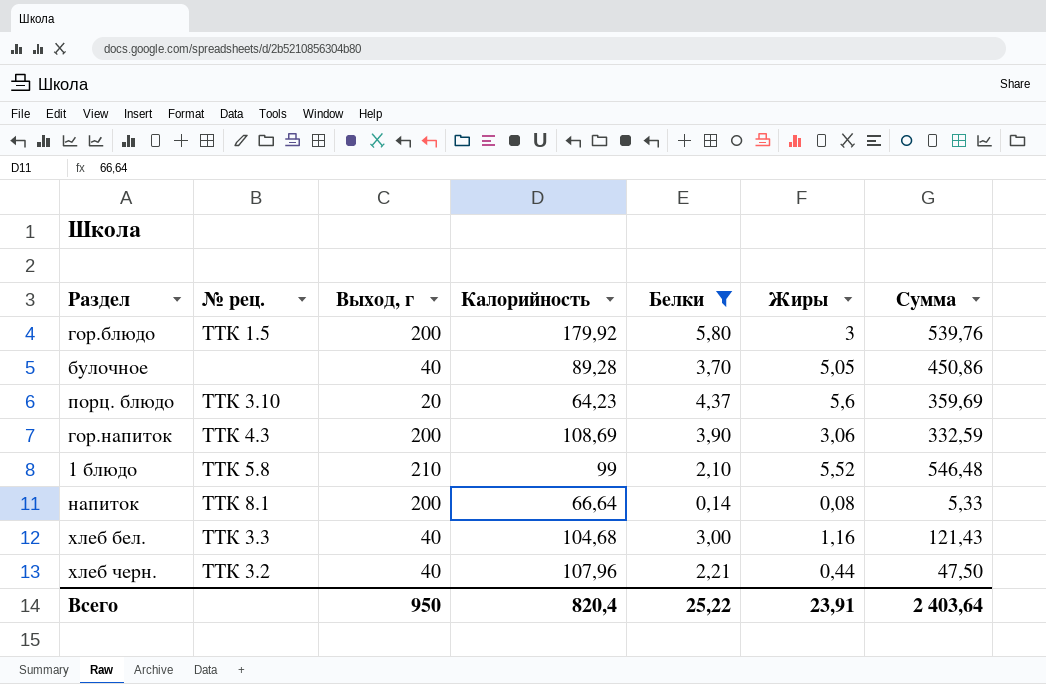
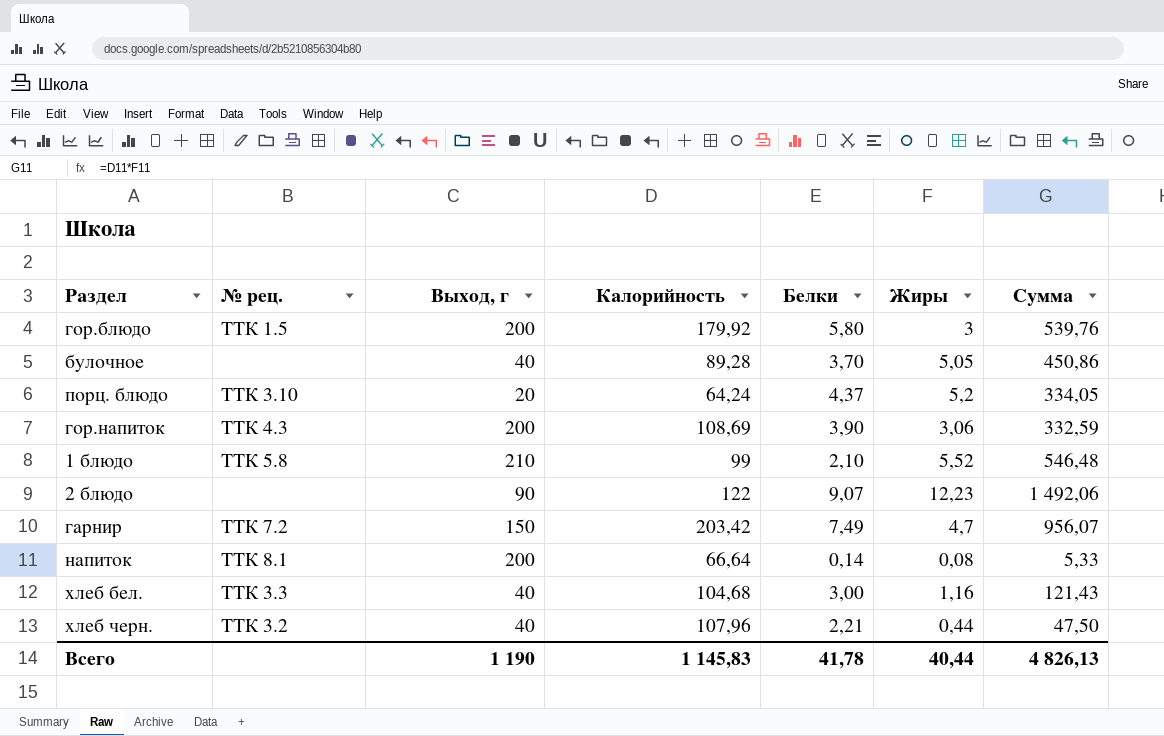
filter: Белки <= 5,80 -> none
порц. блюдо | Калорийность: 64,23 -> 64,24
порц. блюдо | Жиры: 5,6 -> 5,2
порц. блюдо | Сумма: 359,69 -> 334,05
Всего | Выход, г: 950 -> 1 190
Всего | Калорийность: 820,4 -> 1 145,83
Всего | Белки: 25,22 -> 41,78
Всего | Жиры: 23,91 -> 40,44
Всего | Сумма: 2 403,64 -> 4 826,13

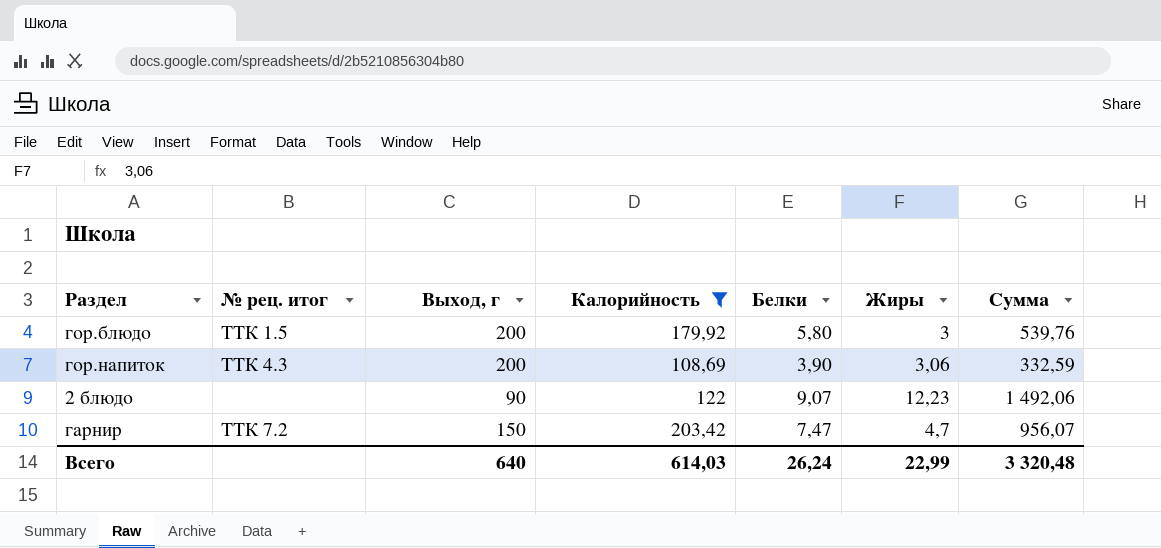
filter: none -> Калорийность >= 108,69
column name: № рец. -> № рец. итог
гарнир | Белки: 7,49 -> 7,47
Всего | Выход, г: 1 190 -> 640
Всего | Калорийность: 1 145,83 -> 614,03
Всего | Белки: 41,78 -> 26,24
Всего | Жиры: 40,44 -> 22,99
Всего | Сумма: 4 826,13 -> 3 320,48

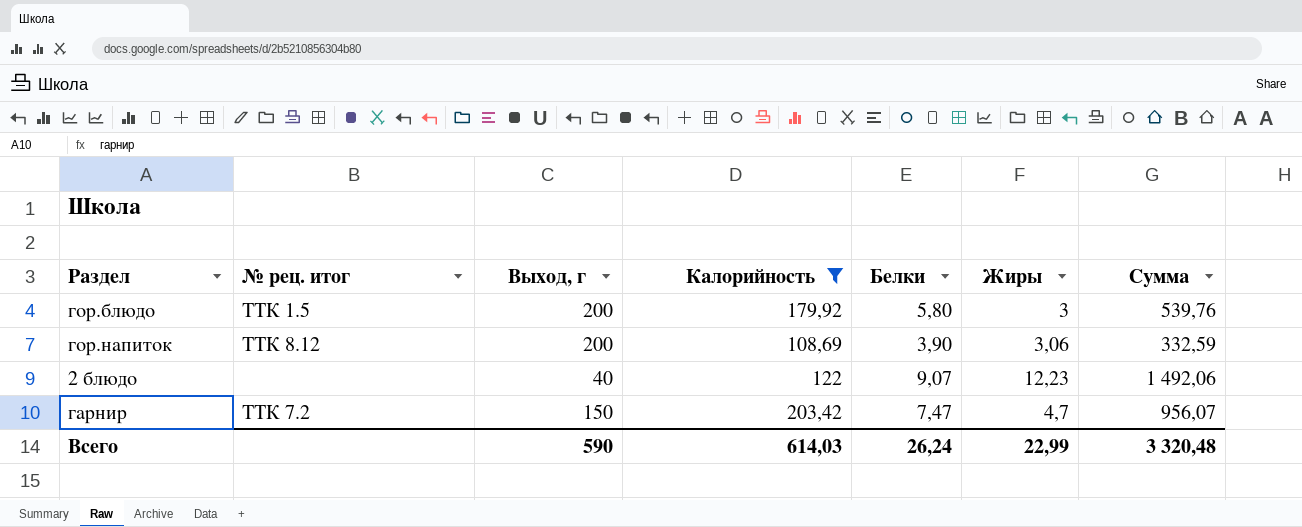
гор.напиток | № рец. итог: ТТК 4.3 -> ТТК 8.12
2 блюдо | Выход, г: 90 -> 40
Всего | Выход, г: 640 -> 590

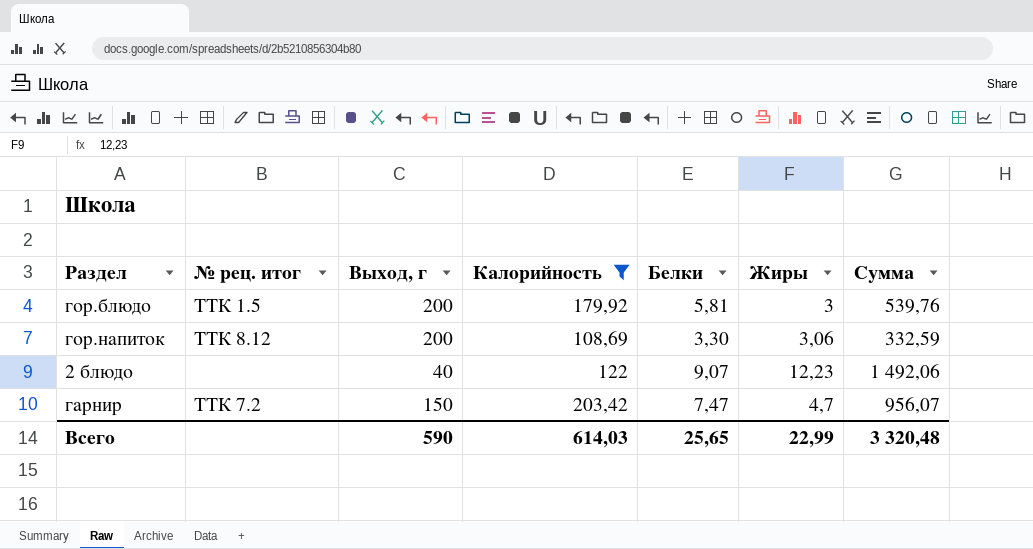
гор.блюдо | Белки: 5,80 -> 5,81
гор.напиток | Белки: 3,90 -> 3,30
Всего | Белки: 26,24 -> 25,65

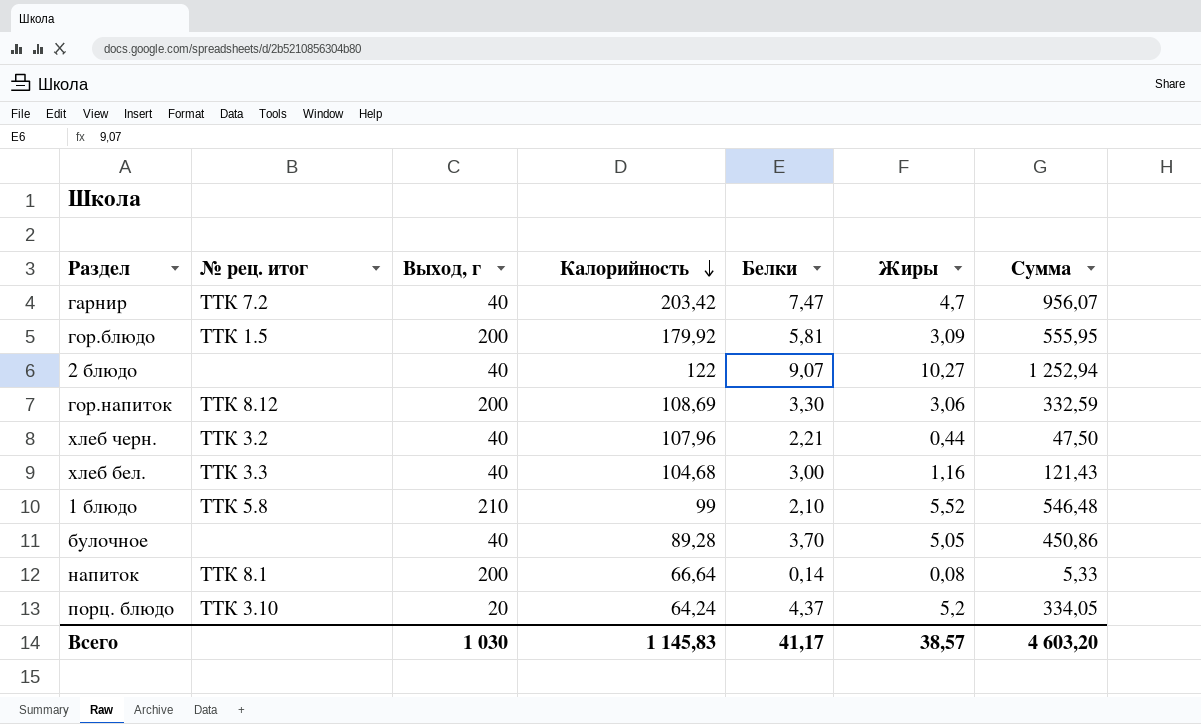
filter: Калорийность >= 108,69 -> none
row order: none -> Калорийность descending
гарнир | Выход, г: 150 -> 40
гор.блюдо | Жиры: 3 -> 3,09
гор.блюдо | Сумма: 539,76 -> 555,95
2 блюдо | Жиры: 12,23 -> 10,27
2 блюдо | Сумма: 1 492,06 -> 1 252,94
Всего | Выход, г: 590 -> 1 030
Всего | Калорийность: 614,03 -> 1 145,83
Всего | Белки: 25,65 -> 41,17
Всего | Жиры: 22,99 -> 38,57
Всего | Сумма: 3 320,48 -> 4 603,20

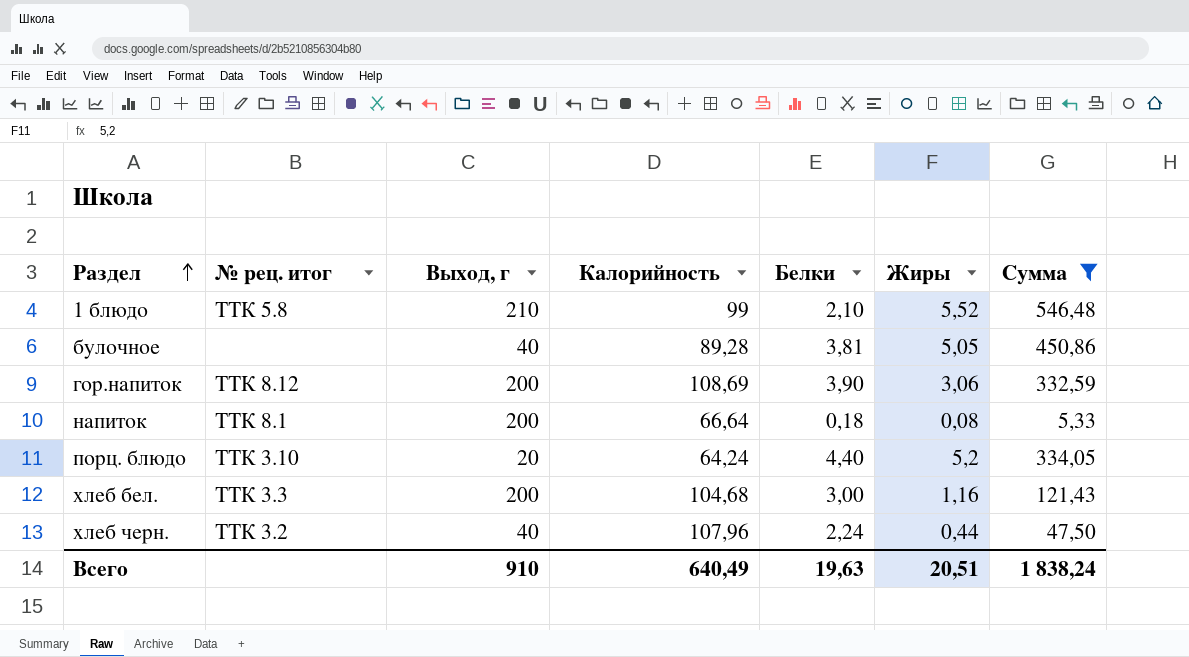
filter: none -> Сумма <= 546,48
row order: Калорийность descending -> Раздел ascending
булочное | Белки: 3,70 -> 3,81
гор.напиток | Белки: 3,30 -> 3,90
напиток | Белки: 0,14 -> 0,18
порц. блюдо | Белки: 4,37 -> 4,40
хлеб бел. | Выход, г: 40 -> 200
хлеб черн. | Белки: 2,21 -> 2,24
Всего | Выход, г: 1 030 -> 910
Всего | Калорийность: 1 145,83 -> 640,49
Всего | Белки: 41,17 -> 19,63
Всего | Жиры: 38,57 -> 20,51
Всего | Сумма: 4 603,20 -> 1 838,24

